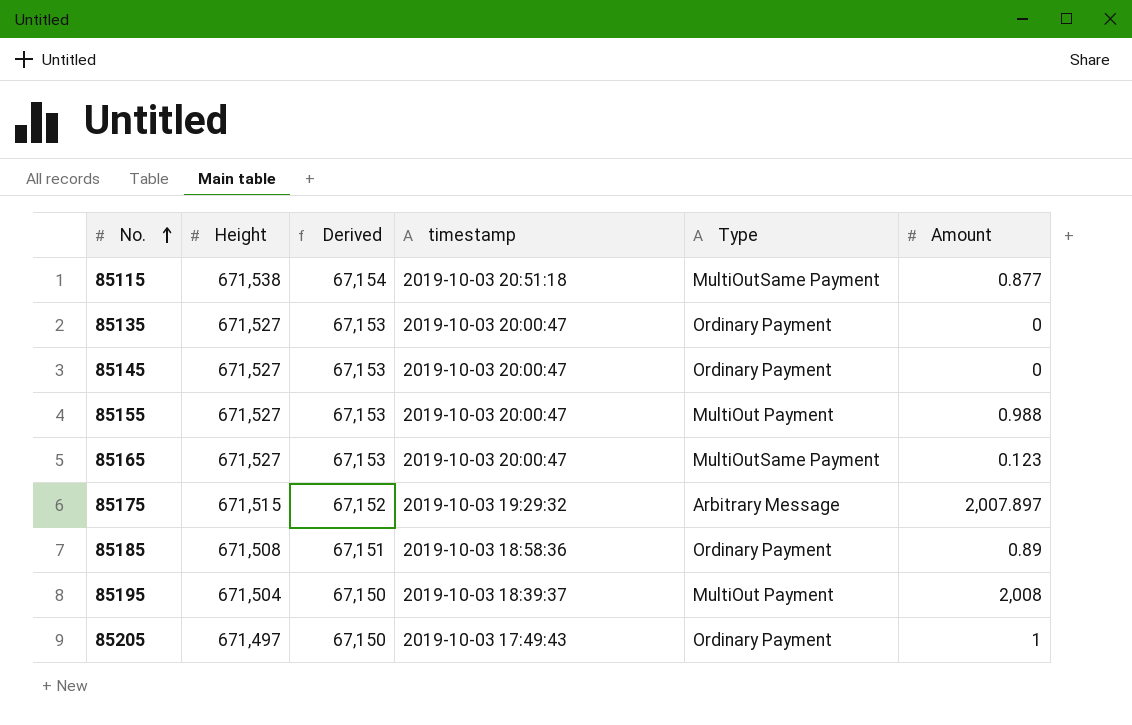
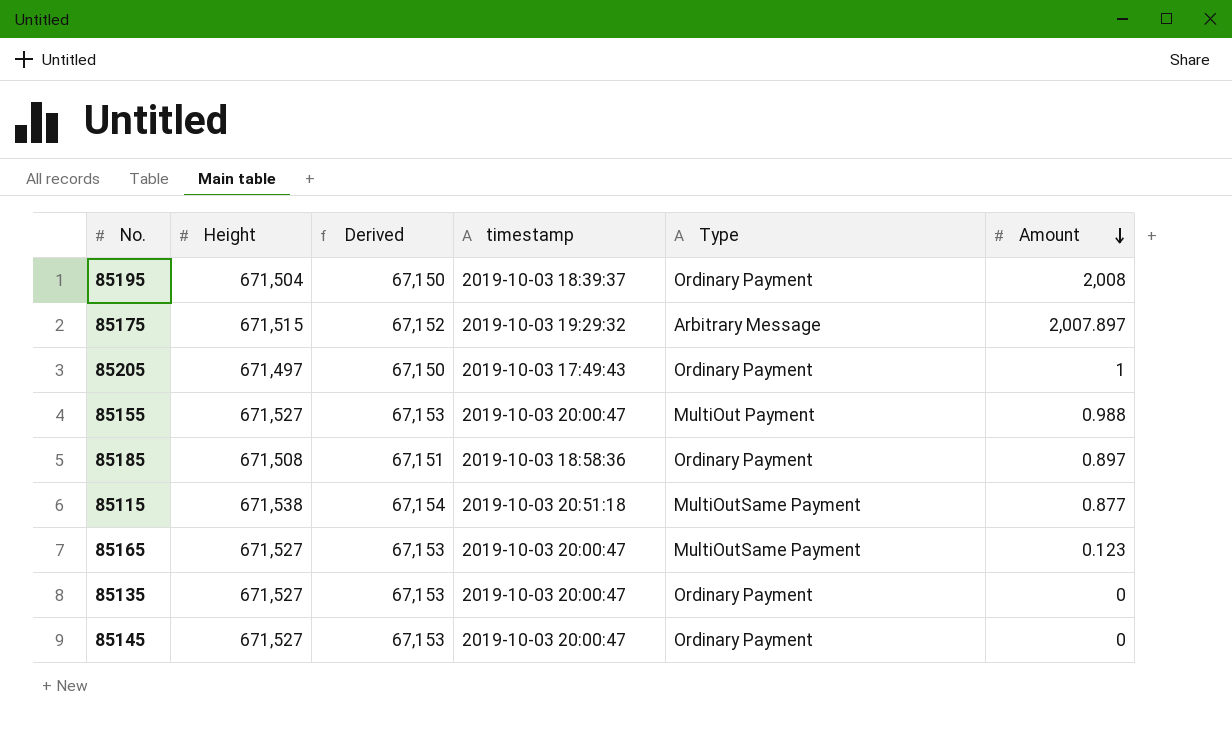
row order: No. ascending -> Amount descending
85195 | Type: MultiOut Payment -> Ordinary Payment
85185 | Amount: 0.89 -> 0.897

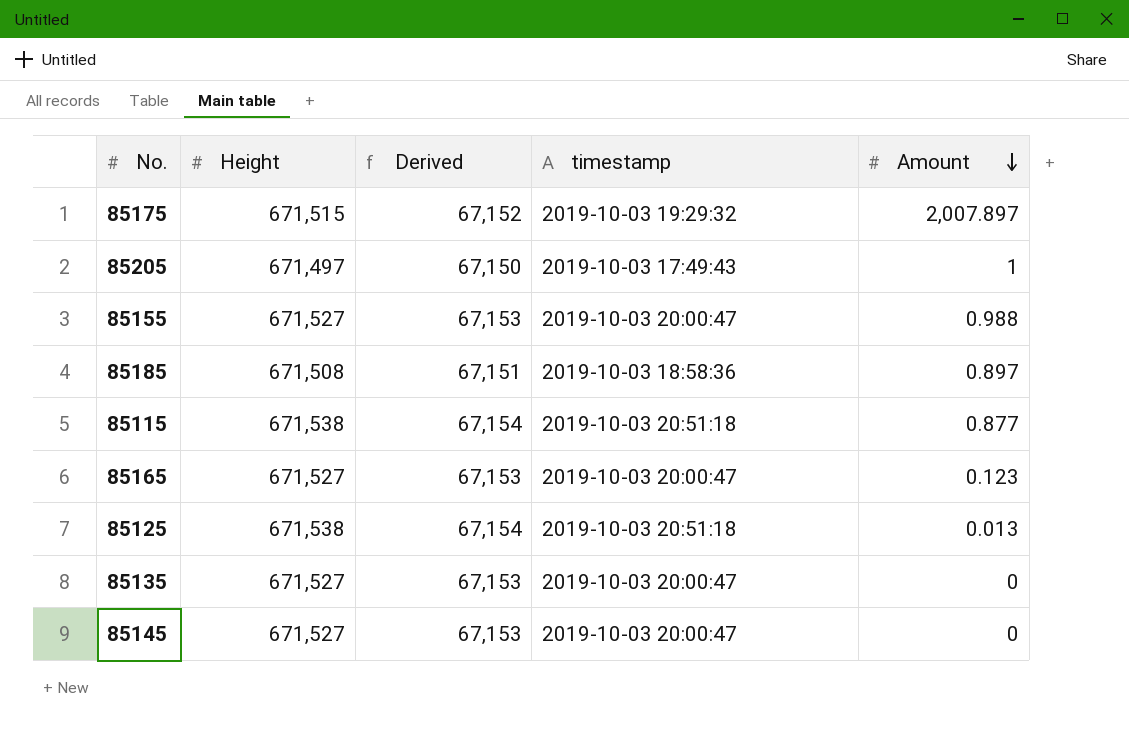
column Type | position: 5 -> none
row 85195: 671,504 | 67,150 | 2019-10-03 18:39:37 | Ordinary Payment | 2,008 -> none
row 85125: none -> 671,538 | 67,154 | 2019-10-03 20:51:18 | 0.013

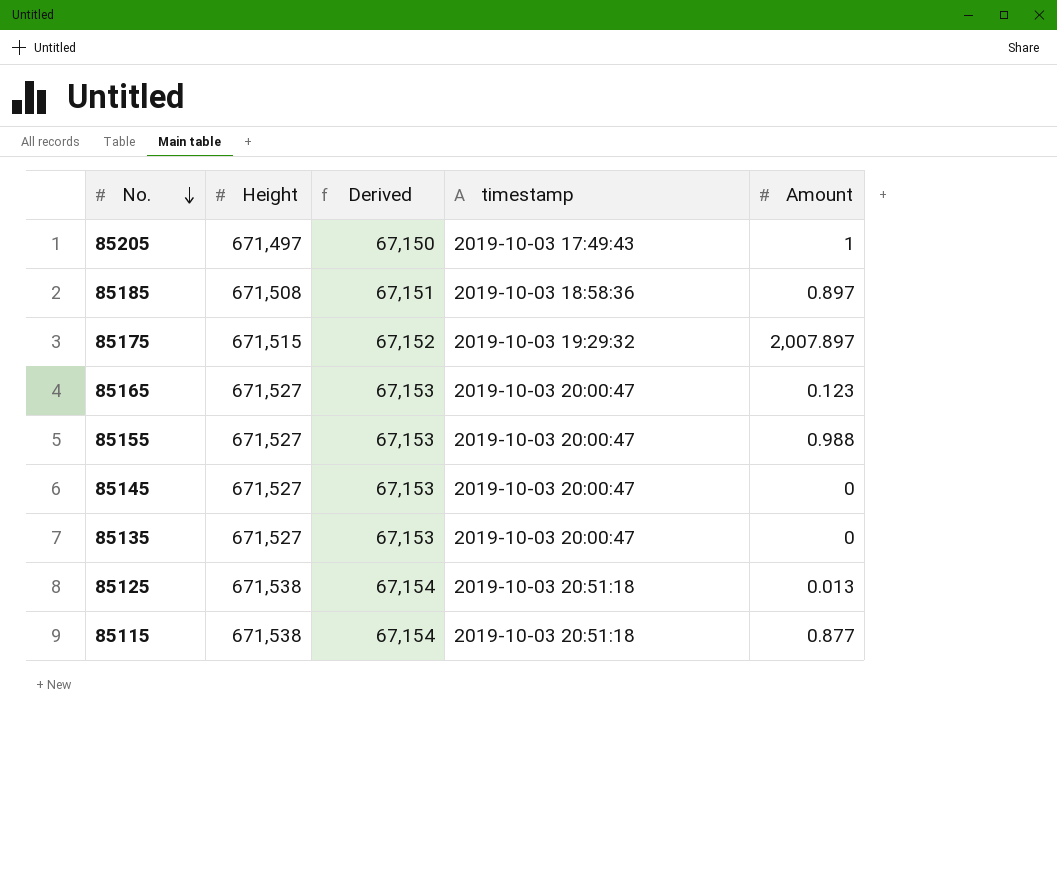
row order: Amount descending -> No. descending

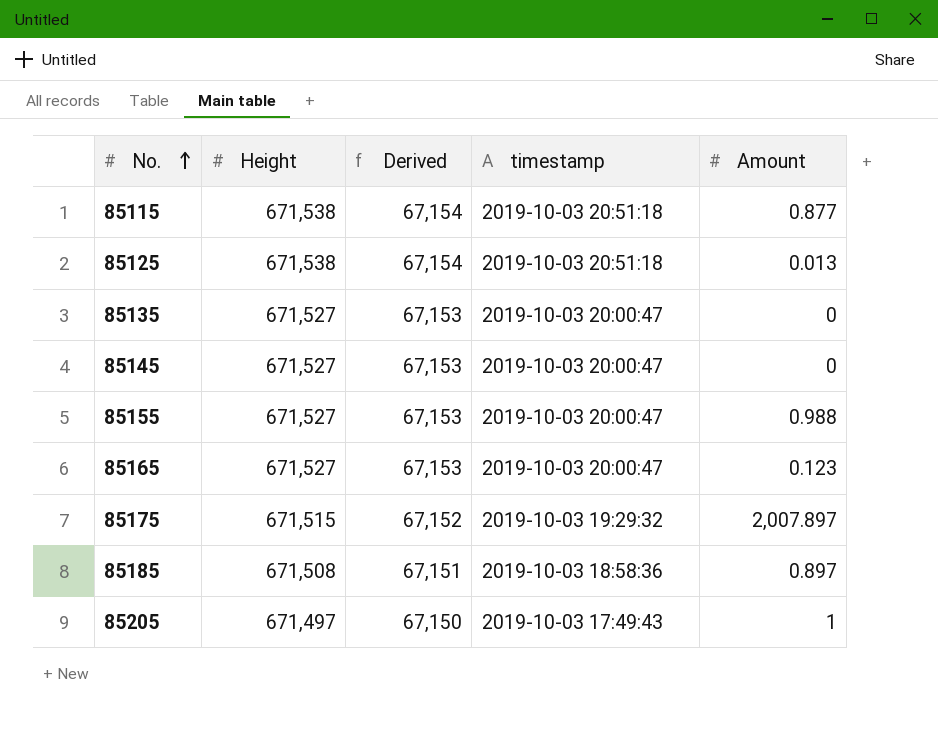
row order: No. descending -> No. ascending

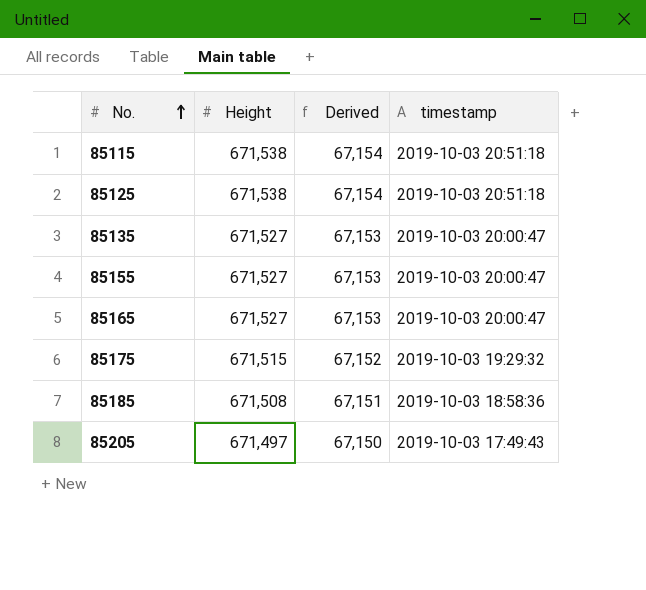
column Amount | position: 5 -> none
row 85145: 671,527 | 67,153 | 2019-10-03 20:00:47 | 0 -> none

